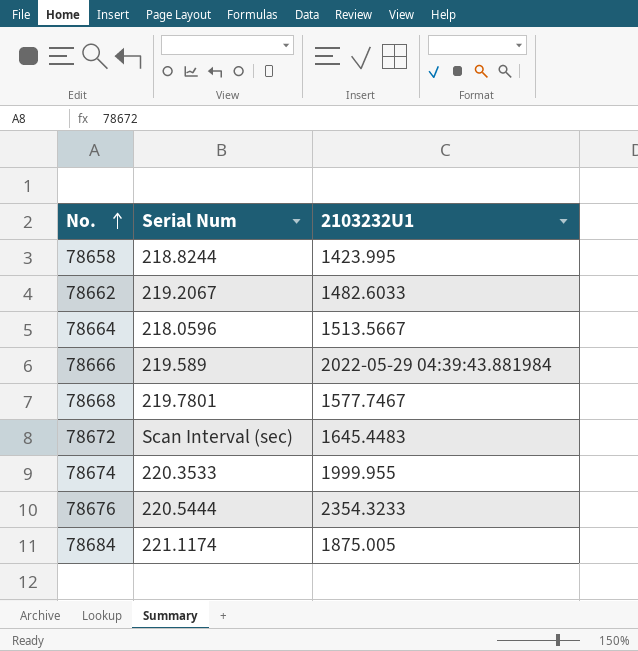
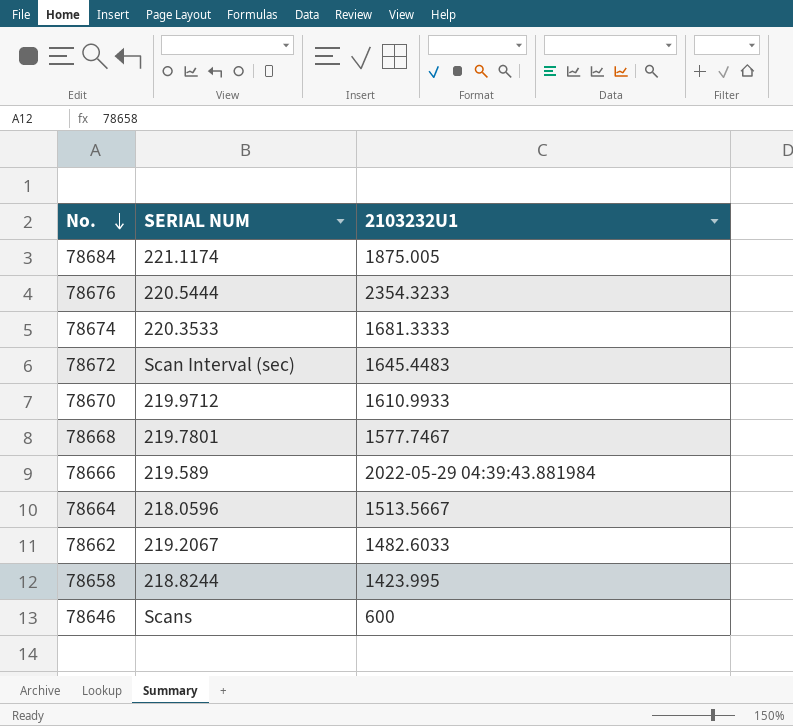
row order: No. ascending -> No. descending
column name: Serial Num -> SERIAL NUM
78674 | 2103232U1: 1999.955 -> 1681.3333
row 78670: none -> 219.9712 | 1610.9933
row 78646: none -> Scans | 600

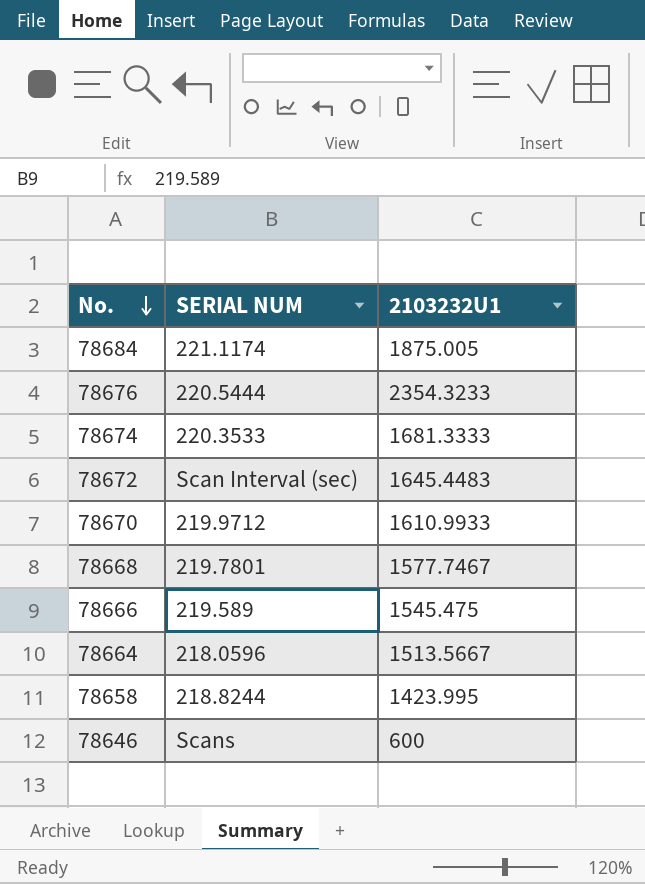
row 78662: 219.2067 | 1482.6033 -> none
78666 | 2103232U1: 2022-05-29 04:39:43.881984 -> 1545.475

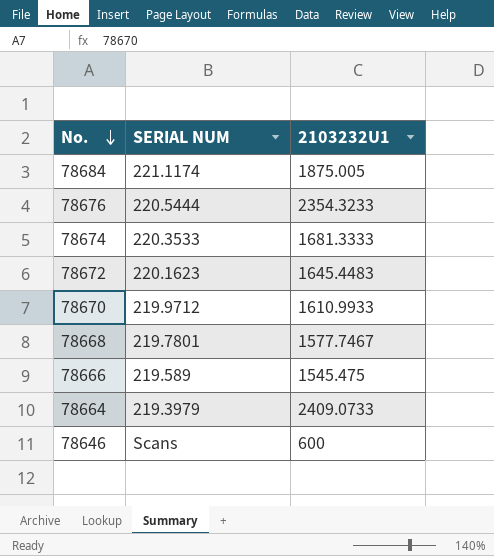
row 78658: 218.8244 | 1423.995 -> none
78672 | SERIAL NUM: Scan Interval (sec) -> 220.1623
78664 | SERIAL NUM: 218.0596 -> 219.3979
78664 | 2103232U1: 1513.5667 -> 2409.0733

